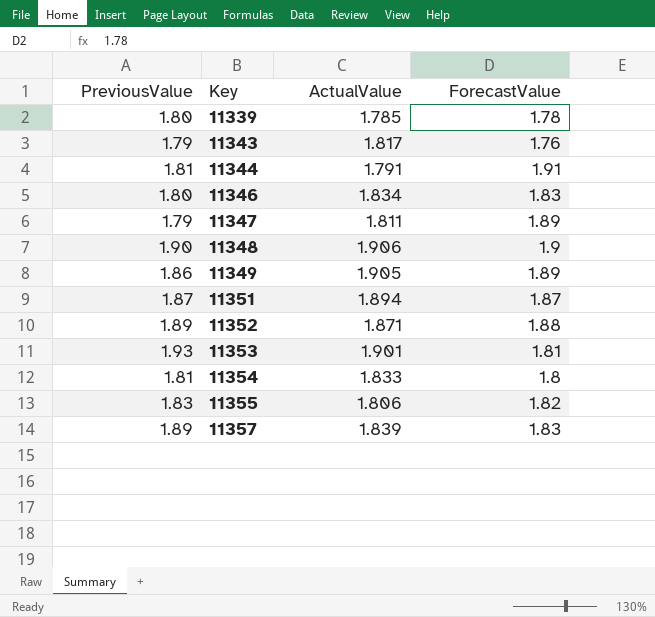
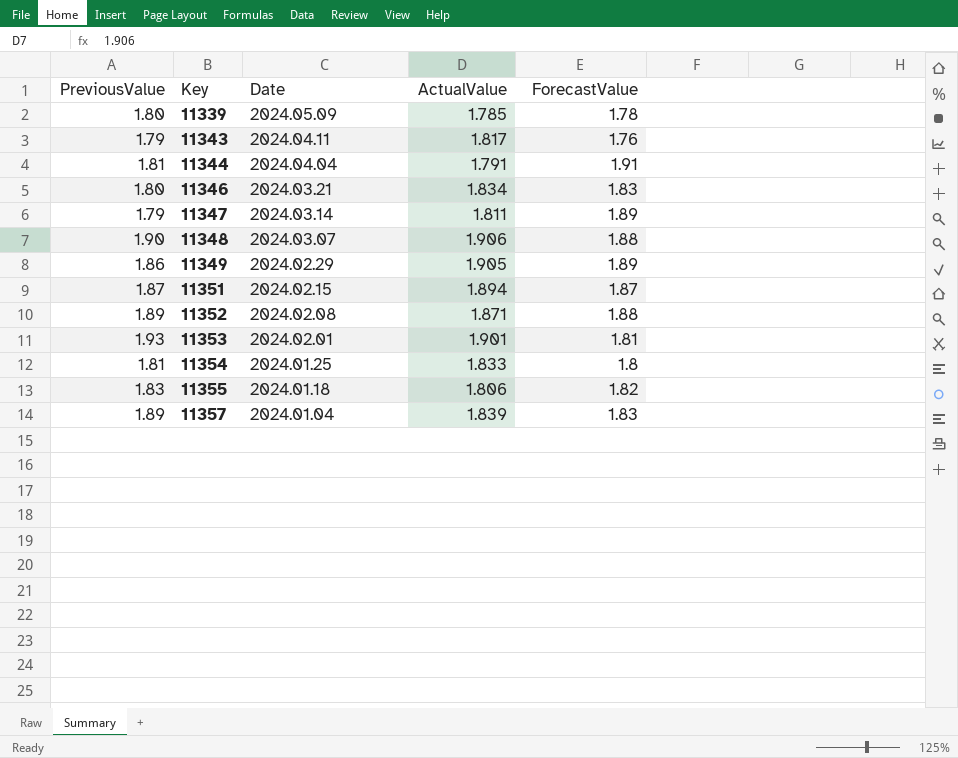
column Date | position: none -> 3
11348 | ForecastValue: 1.9 -> 1.88

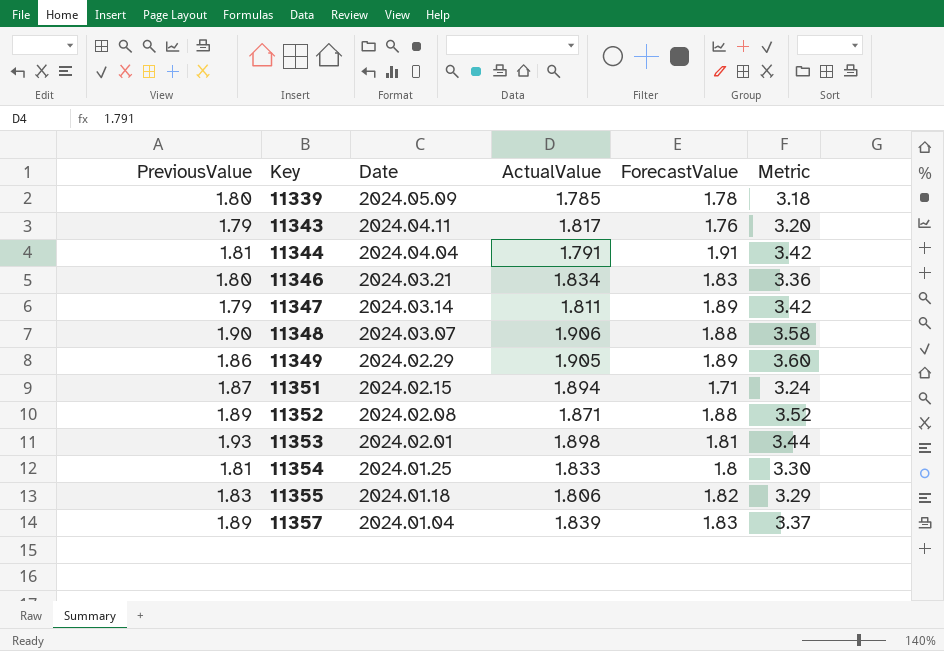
column Metric | formula: none -> [ActualValue] * [ForecastValue]
11351 | ForecastValue: 1.87 -> 1.71
11353 | ActualValue: 1.901 -> 1.898

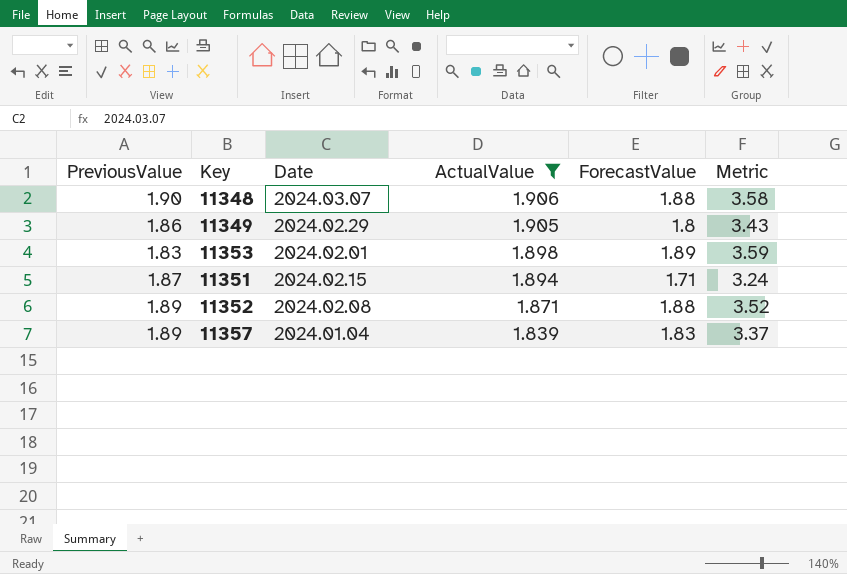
filter: none -> ActualValue >= 1.839
row order: Key ascending -> ActualValue descending
11349 | ForecastValue: 1.89 -> 1.8
11349 | Metric: 3.60 -> 3.43
11353 | PreviousValue: 1.93 -> 1.83
11353 | ForecastValue: 1.81 -> 1.89
11353 | Metric: 3.44 -> 3.59

